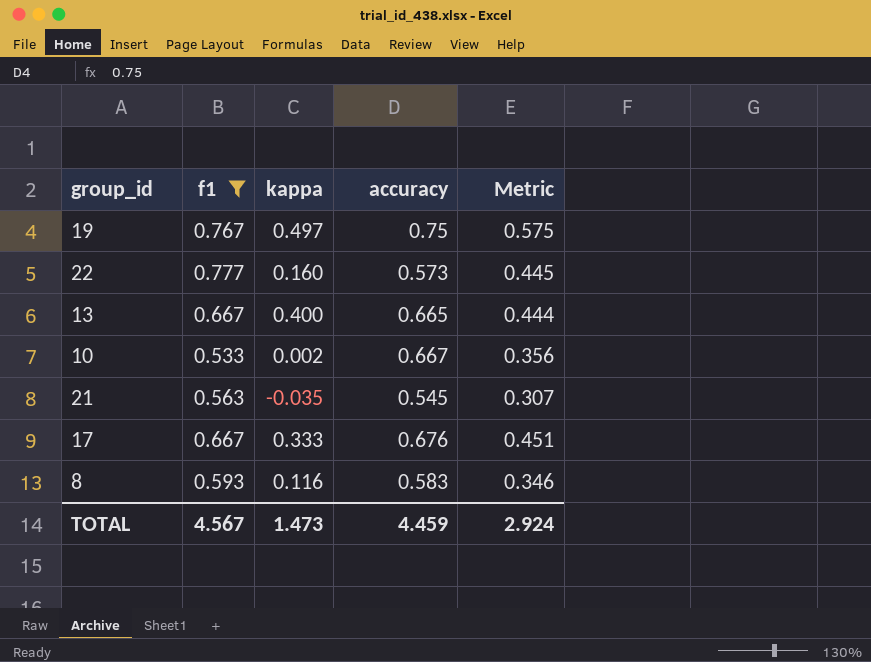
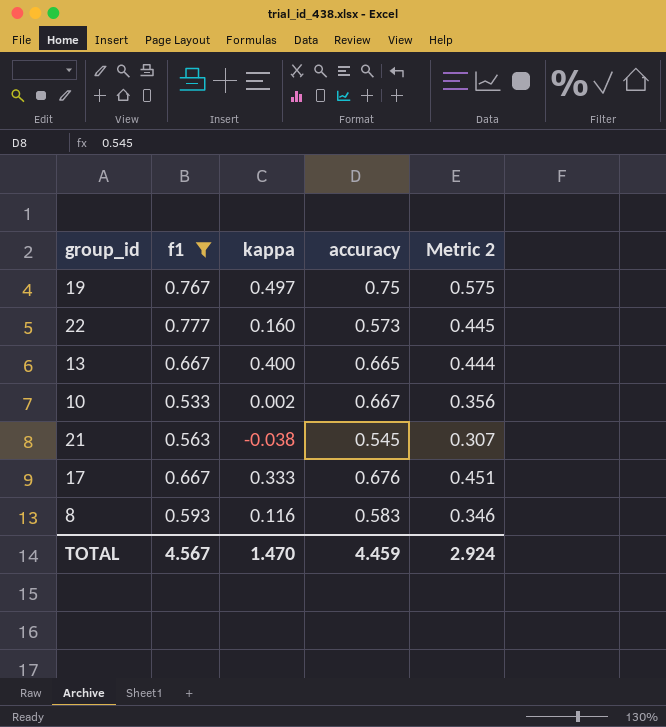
column name: Metric -> Metric 2
21 | kappa: -0.035 -> -0.038
TOTAL | kappa: 1.473 -> 1.470

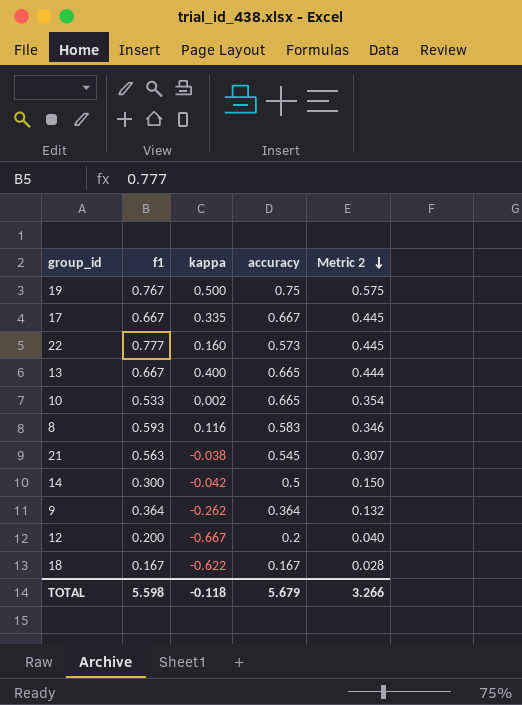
filter: f1 >= 0.533 -> none
row order: none -> Metric 2 descending
19 | kappa: 0.497 -> 0.500
17 | kappa: 0.333 -> 0.335
17 | accuracy: 0.676 -> 0.667
17 | Metric 2: 0.451 -> 0.445
10 | accuracy: 0.667 -> 0.665
10 | Metric 2: 0.356 -> 0.354
TOTAL | f1: 4.567 -> 5.598
TOTAL | kappa: 1.470 -> -0.118
TOTAL | accuracy: 4.459 -> 5.679
TOTAL | Metric 2: 2.924 -> 3.266

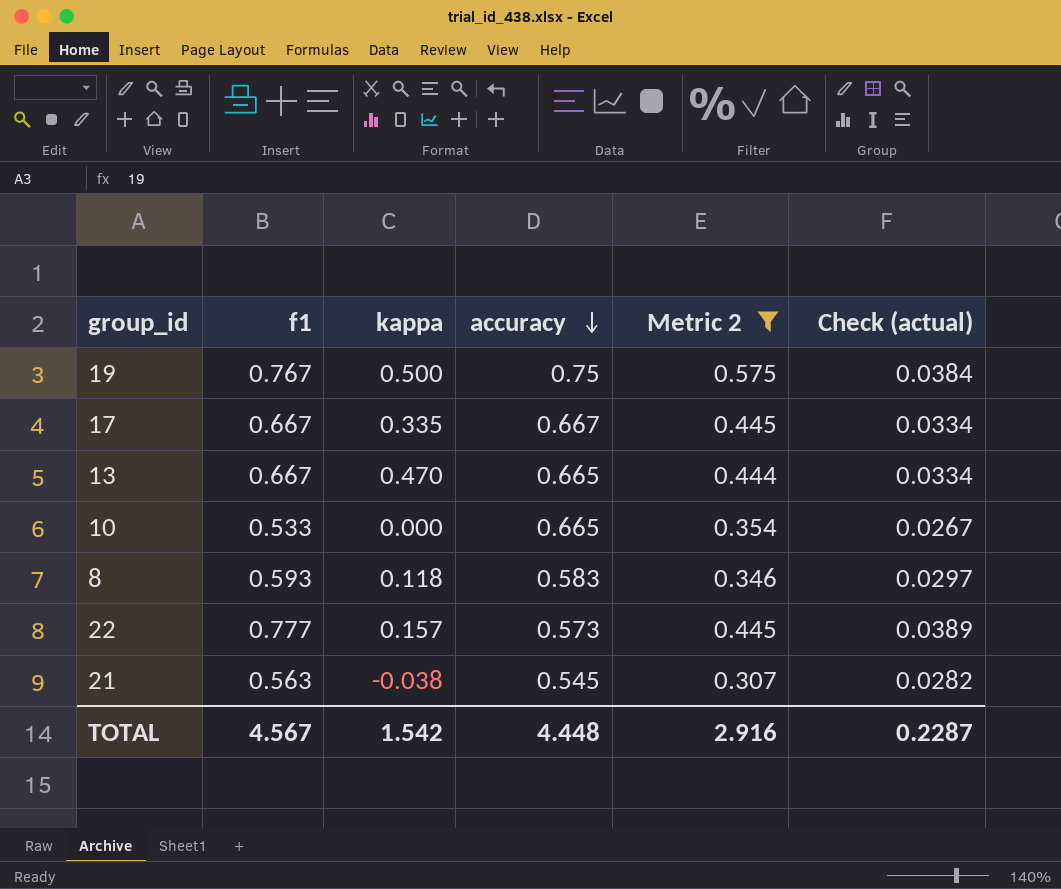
filter: none -> Metric 2 >= 0.307
row order: Metric 2 descending -> accuracy descending
column Check (actual) | formula: none -> [f1] * 0.05
13 | kappa: 0.400 -> 0.470
10 | kappa: 0.002 -> 0.000
8 | kappa: 0.116 -> 0.118
22 | kappa: 0.160 -> 0.157
TOTAL | f1: 5.598 -> 4.567
TOTAL | kappa: -0.118 -> 1.542
TOTAL | accuracy: 5.679 -> 4.448
TOTAL | Metric 2: 3.266 -> 2.916

